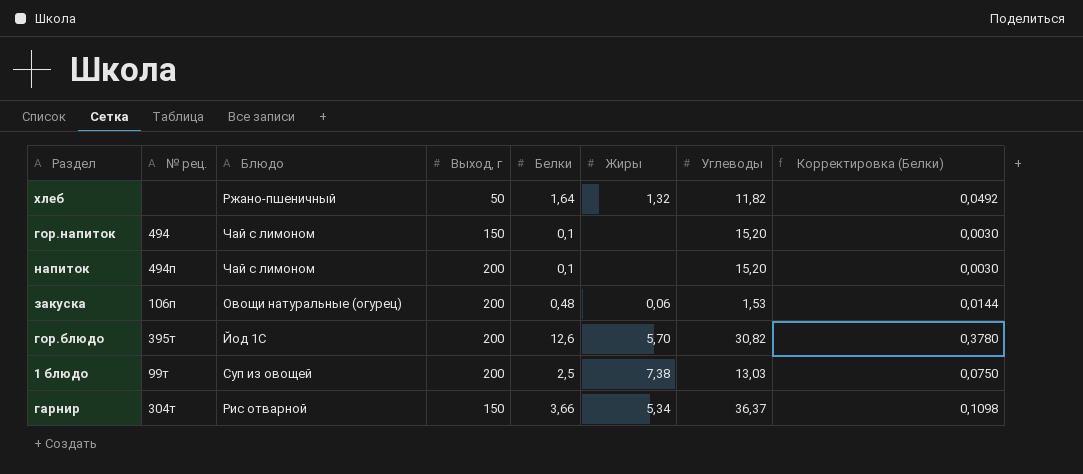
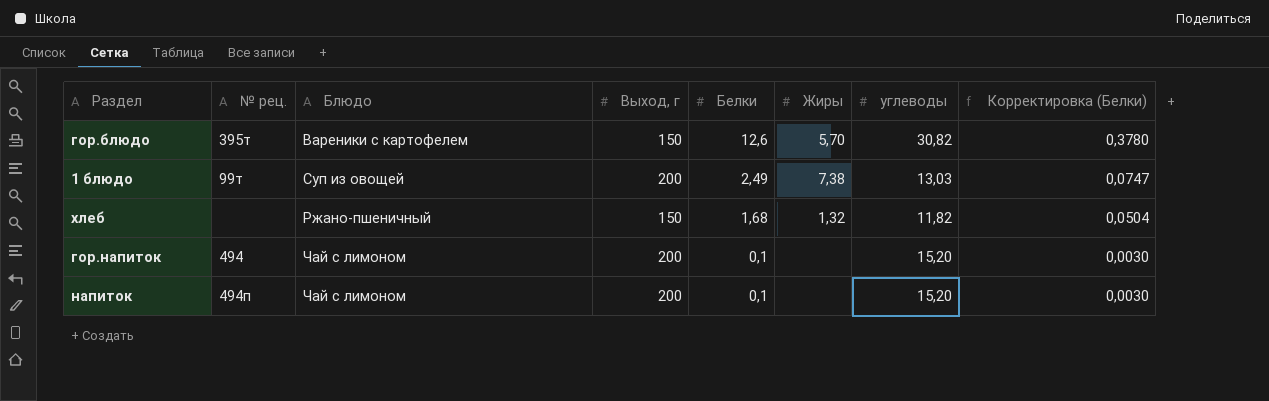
row order: none -> Белки descending
column name: Углеводы -> углеводы
row закуска: 106п | Овощи натуральные (огурец) | 200 | 0,48 | 0,06 | 1,53 | 0,0144 -> none
row гарнир: 304т | Рис отварной | 150 | 3,66 | 5,34 | 36,37 | 0,1098 -> none
гор.блюдо | Блюдо: Йод 1С -> Вареники с картофелем
гор.блюдо | Выход, г: 200 -> 150
1 блюдо | Белки: 2,5 -> 2,49
1 блюдо | Корректировка (Белки): 0,0750 -> 0,0747
хлеб | Выход, г: 50 -> 150
хлеб | Белки: 1,64 -> 1,68
хлеб | Корректировка (Белки): 0,0492 -> 0,0504
гор.напиток | Выход, г: 150 -> 200

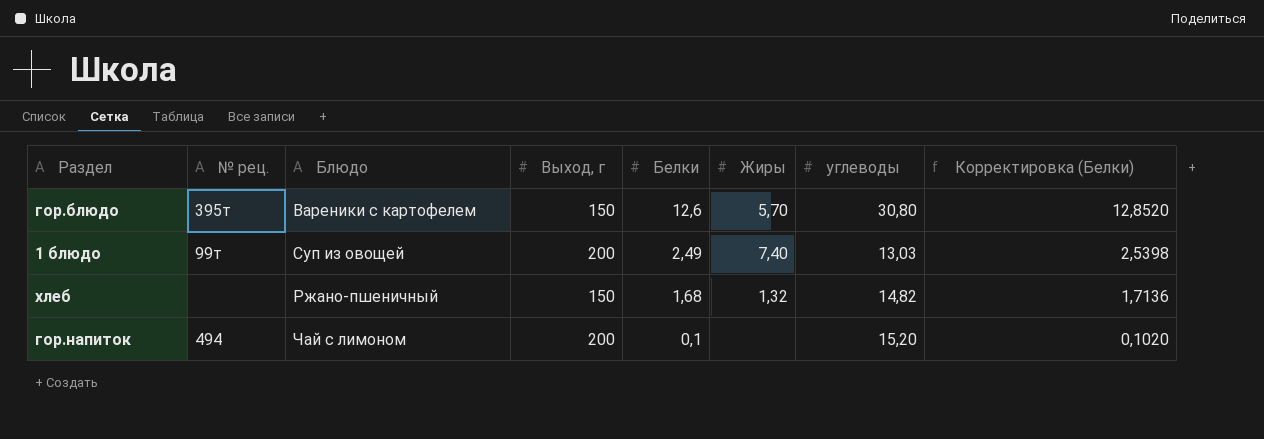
column Корректировка (Белки) | formula: [Белки] * 0,03 -> [Белки] * 1,02
row напиток: 494п | Чай с лимоном | 200 | 0,1 | none | 15,20 | 0,0030 -> none
гор.блюдо | углеводы: 30,82 -> 30,80
1 блюдо | Жиры: 7,38 -> 7,40
хлеб | углеводы: 11,82 -> 14,82

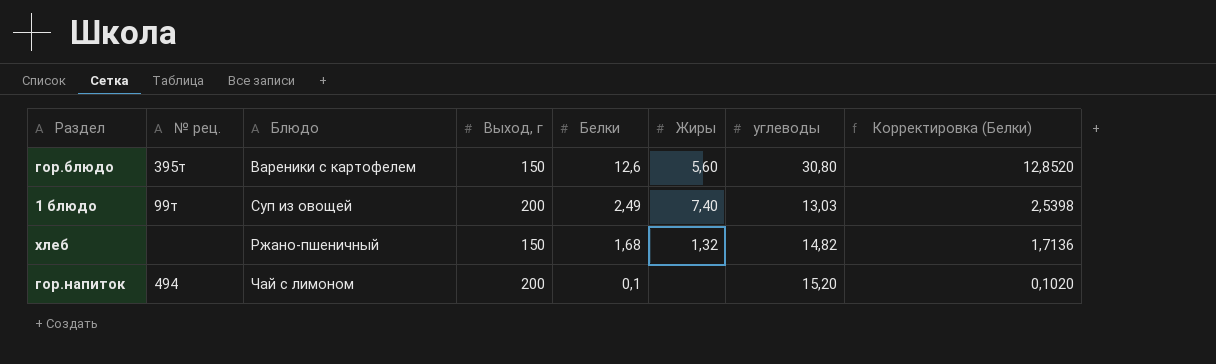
гор.блюдо | Жиры: 5,70 -> 5,60

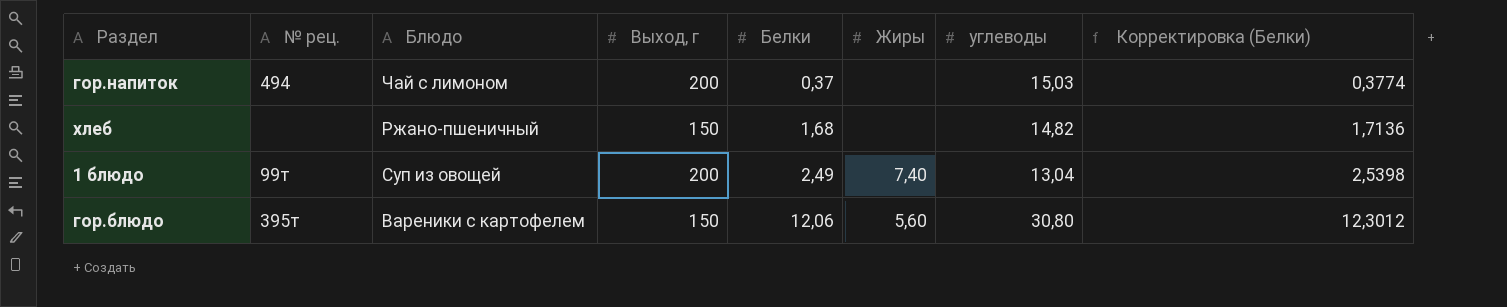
row order: Белки descending -> Белки ascending
гор.напиток | Белки: 0,1 -> 0,37
гор.напиток | углеводы: 15,20 -> 15,03
гор.напиток | Корректировка (Белки): 0,1020 -> 0,3774
хлеб | Жиры: 1,32 -> none
1 блюдо | углеводы: 13,03 -> 13,04
гор.блюдо | Белки: 12,6 -> 12,06
гор.блюдо | Корректировка (Белки): 12,8520 -> 12,3012

